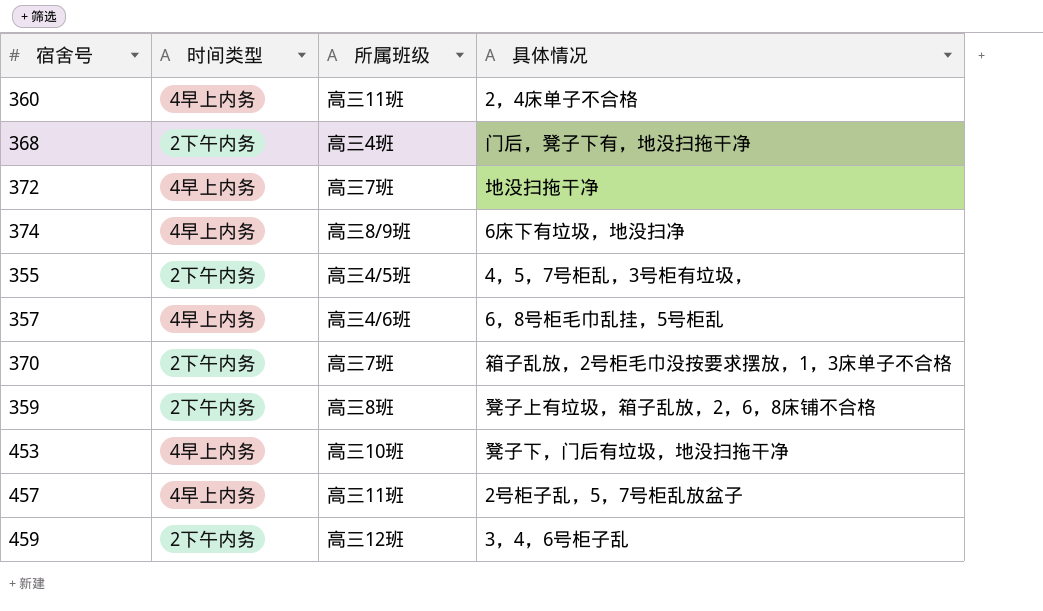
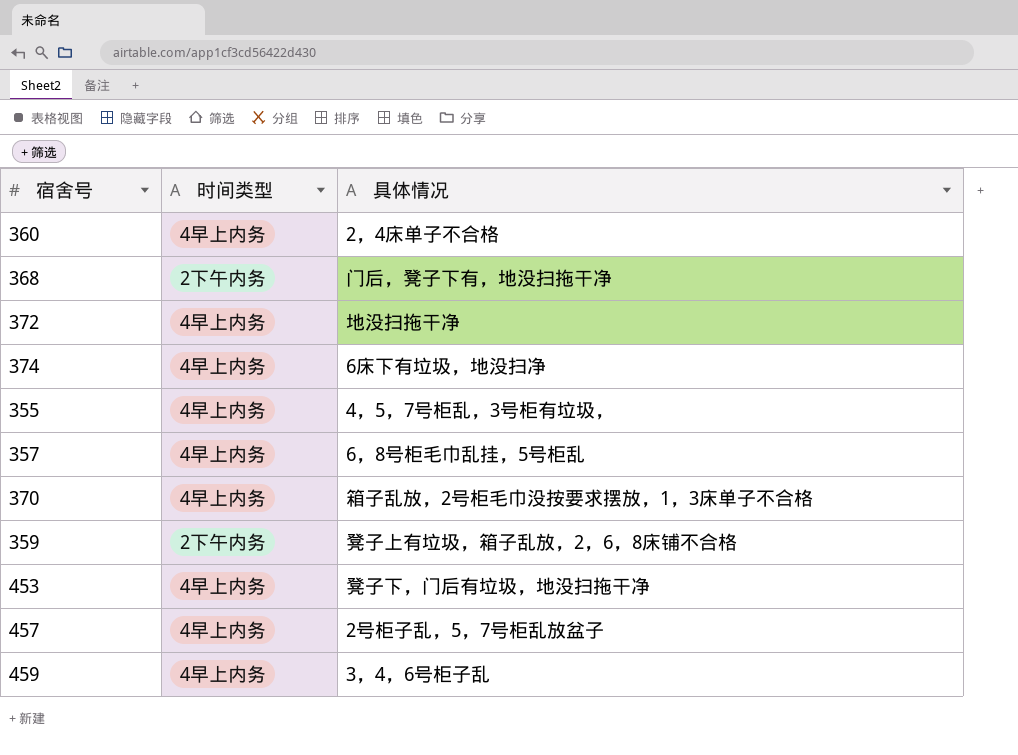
column 所属班级 | position: 3 -> none
355 | 时间类型: 2下午内务 -> 4早上内务
370 | 时间类型: 2下午内务 -> 4早上内务
459 | 时间类型: 2下午内务 -> 4早上内务

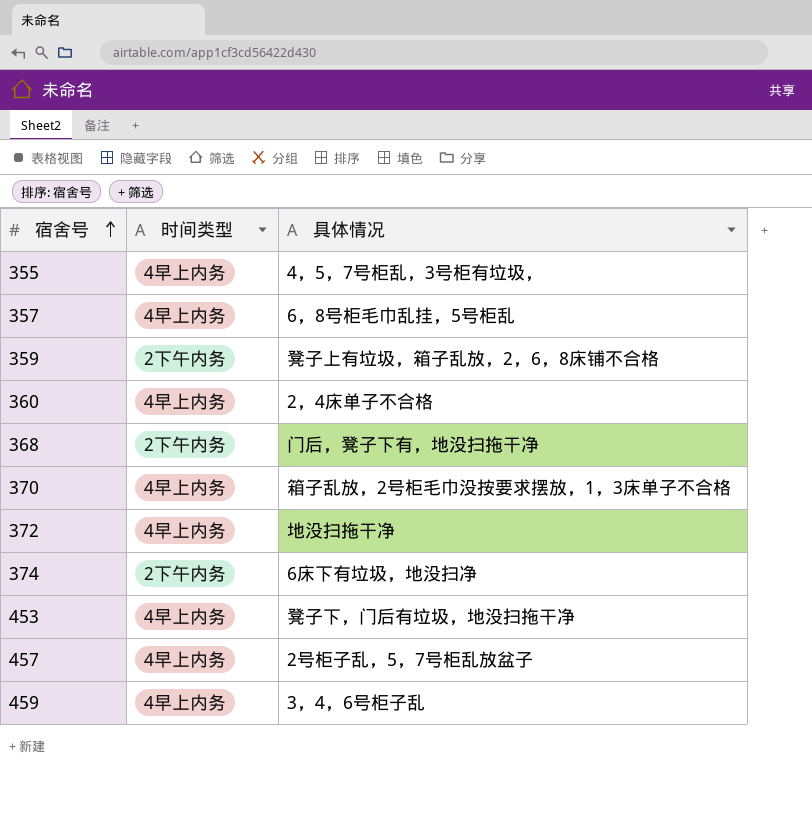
row order: none -> 宿舍号 ascending
374 | 时间类型: 4早上内务 -> 2下午内务

